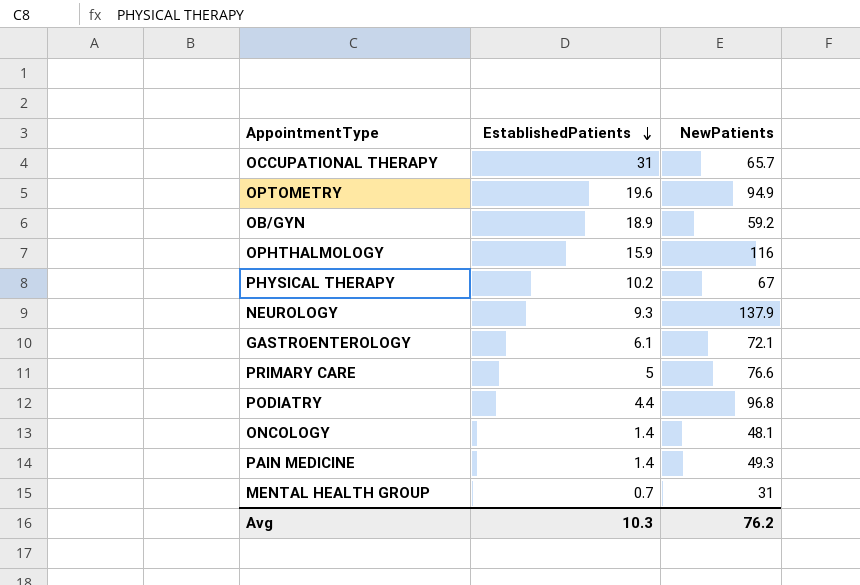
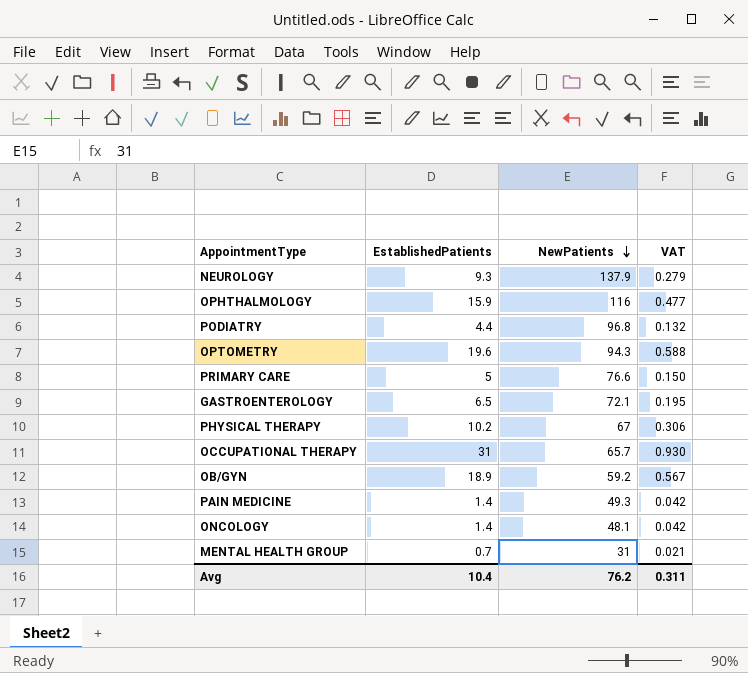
row order: EstablishedPatients descending -> NewPatients descending
column VAT | formula: none -> [EstablishedPatients] * 0.03
OPTOMETRY | NewPatients: 94.9 -> 94.3
GASTROENTEROLOGY | EstablishedPatients: 6.1 -> 6.5
Avg | EstablishedPatients: 10.3 -> 10.4

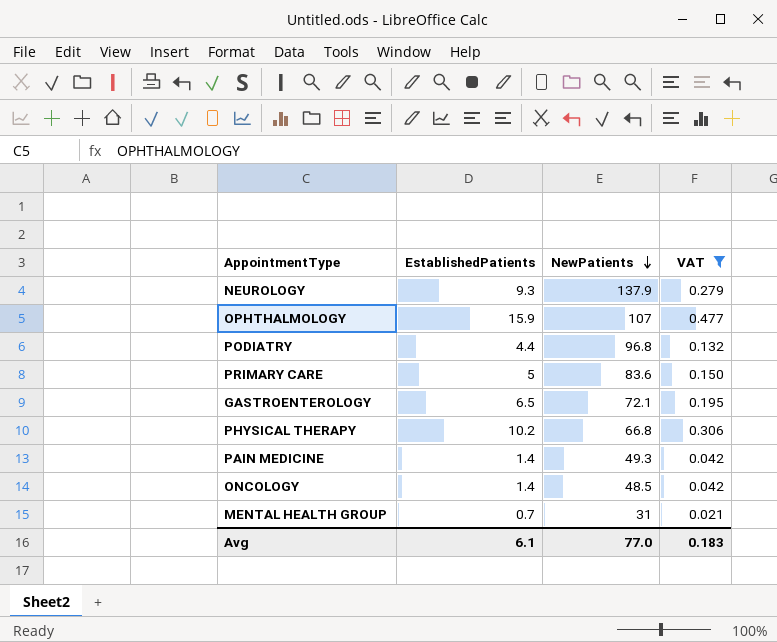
filter: none -> VAT <= 0.477
OPHTHALMOLOGY | NewPatients: 116 -> 107
PRIMARY CARE | NewPatients: 76.6 -> 83.6
PHYSICAL THERAPY | NewPatients: 67 -> 66.8
ONCOLOGY | NewPatients: 48.1 -> 48.5
Avg | EstablishedPatients: 10.4 -> 6.1
Avg | NewPatients: 76.2 -> 77.0
Avg | VAT: 0.311 -> 0.183

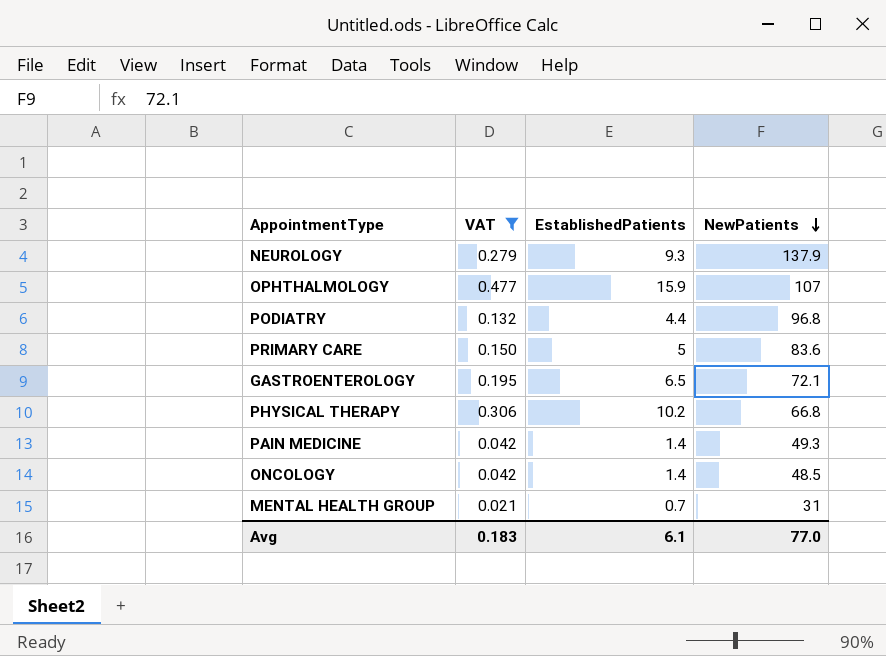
column VAT | position: 4 -> 2

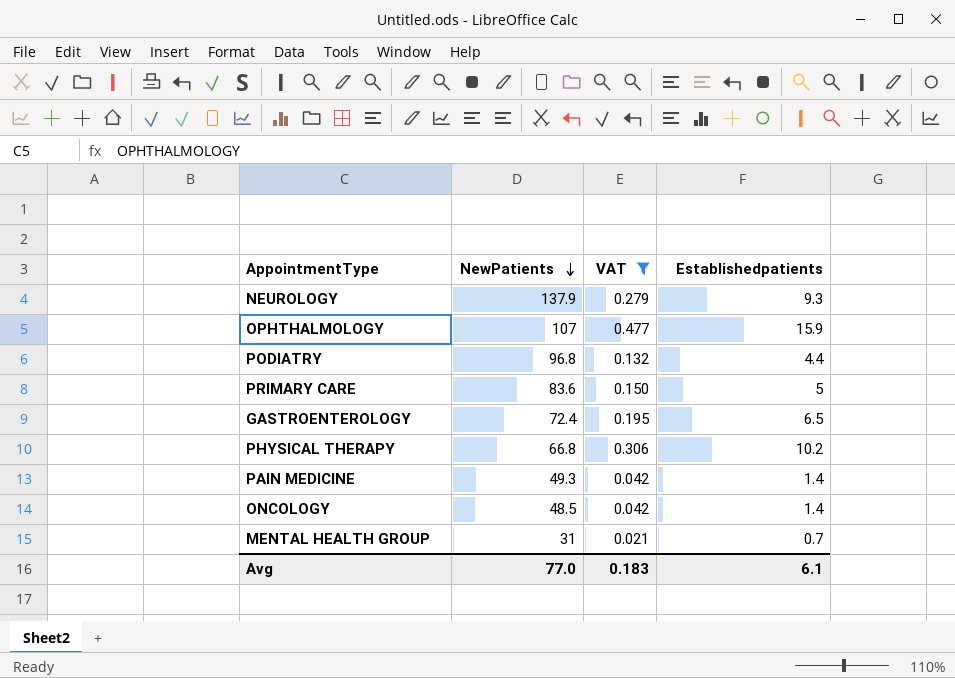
column NewPatients | position: 4 -> 2
column name: EstablishedPatients -> Establishedpatients
GASTROENTEROLOGY | NewPatients: 72.1 -> 72.4

